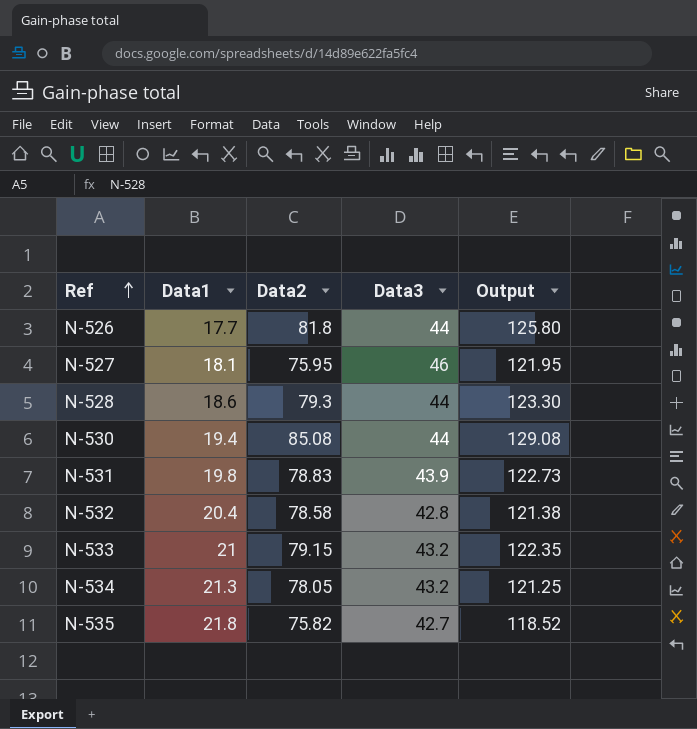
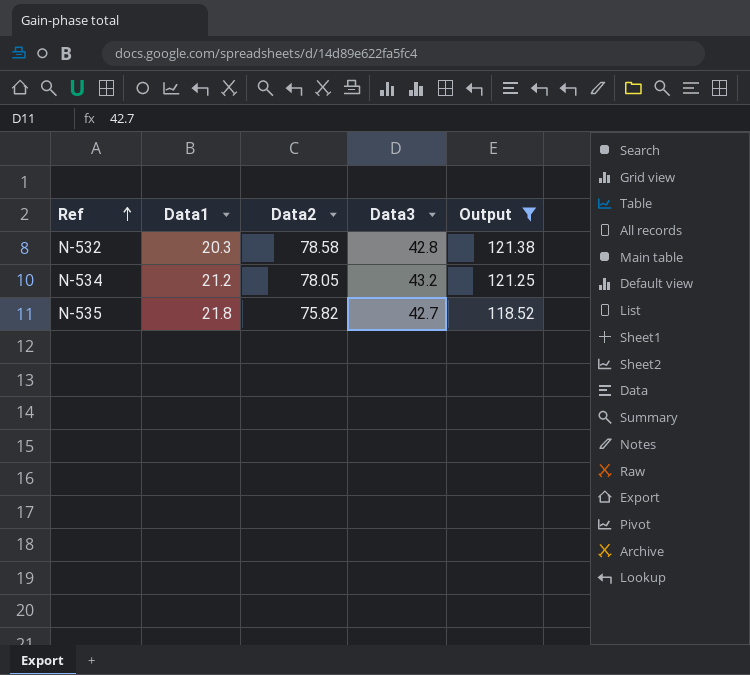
filter: none -> Output <= 121.38
N-532 | Data1: 20.4 -> 20.3
N-534 | Data1: 21.3 -> 21.2

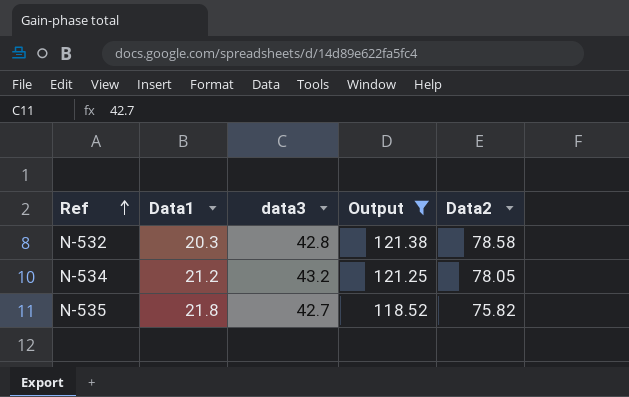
column name: Data3 -> data3
column Data2 | position: 3 -> 5

